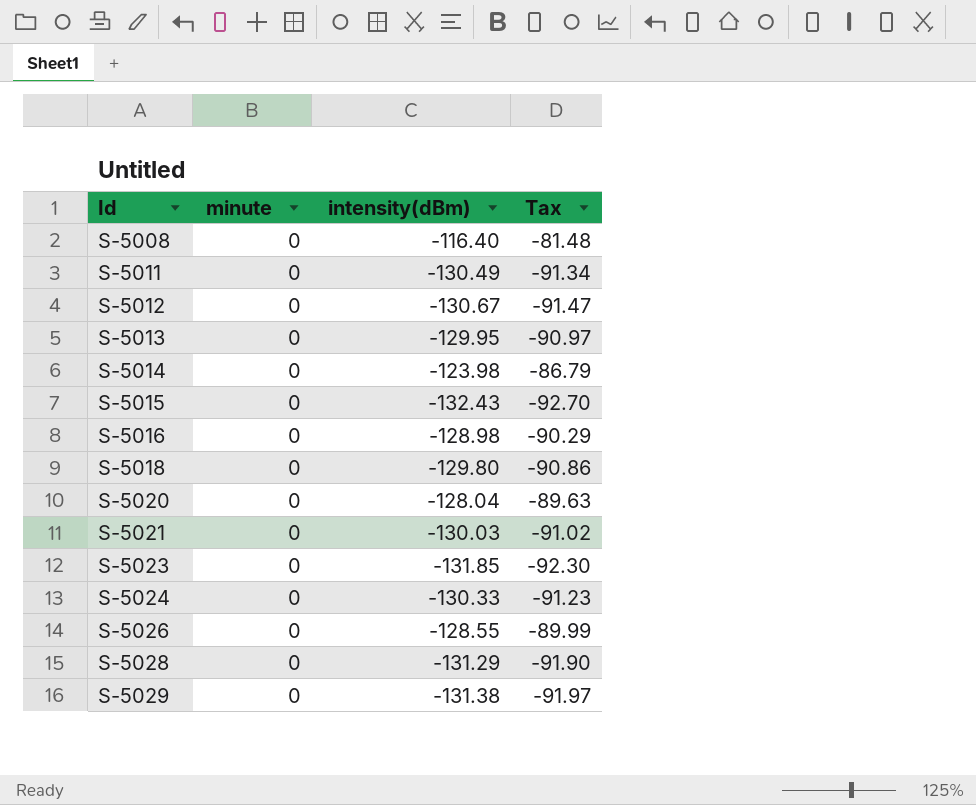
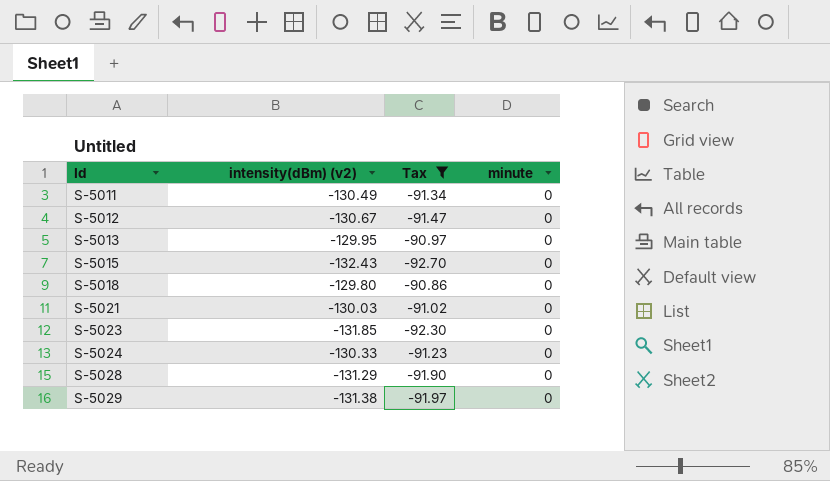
filter: none -> Tax <= -90.86
column name: intensity(dBm) -> intensity(dBm) (v2)
column minute | position: 2 -> 4

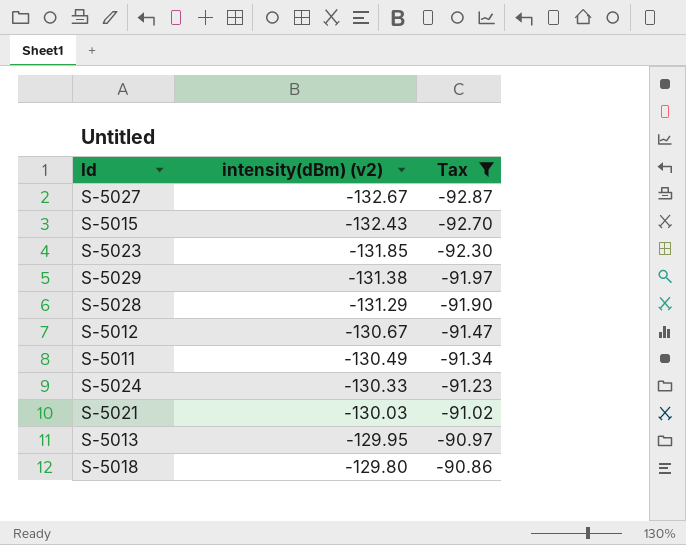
row order: Id ascending -> intensity(dBm) (v2) ascending
column minute | position: 4 -> none
row S-5027: none -> -132.67 | -92.87

